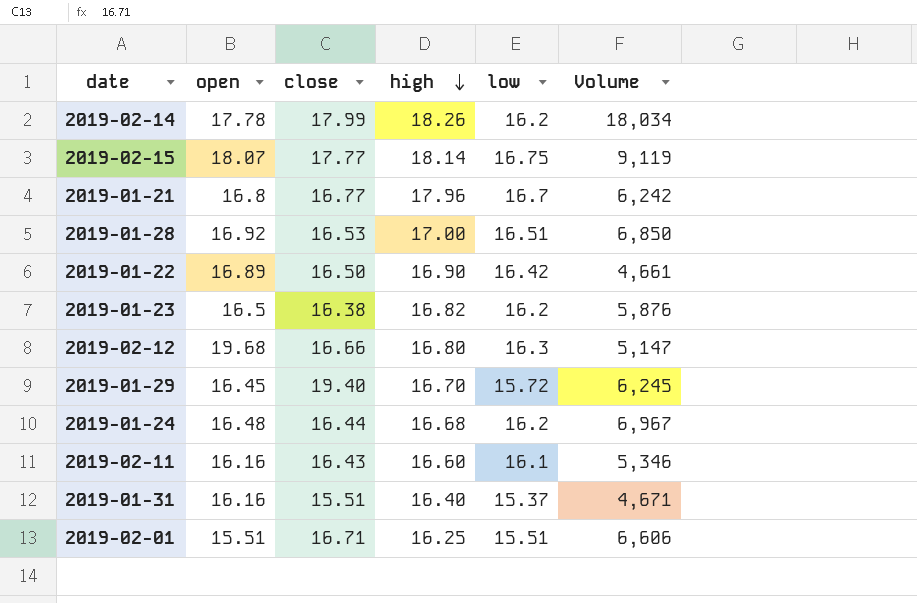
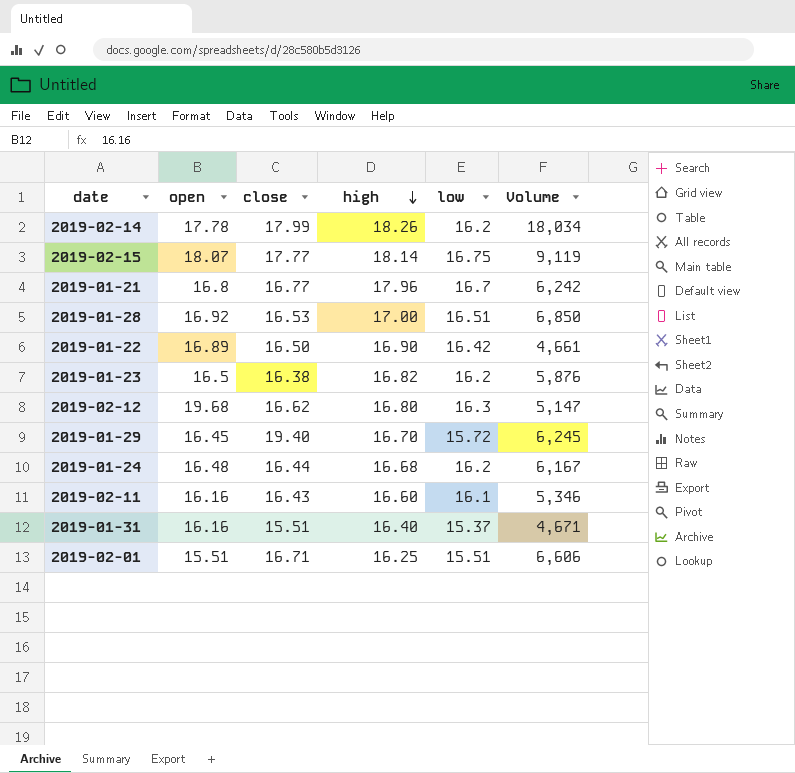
2019-02-12 | close: 16.66 -> 16.62
2019-01-24 | Volume: 6,967 -> 6,167

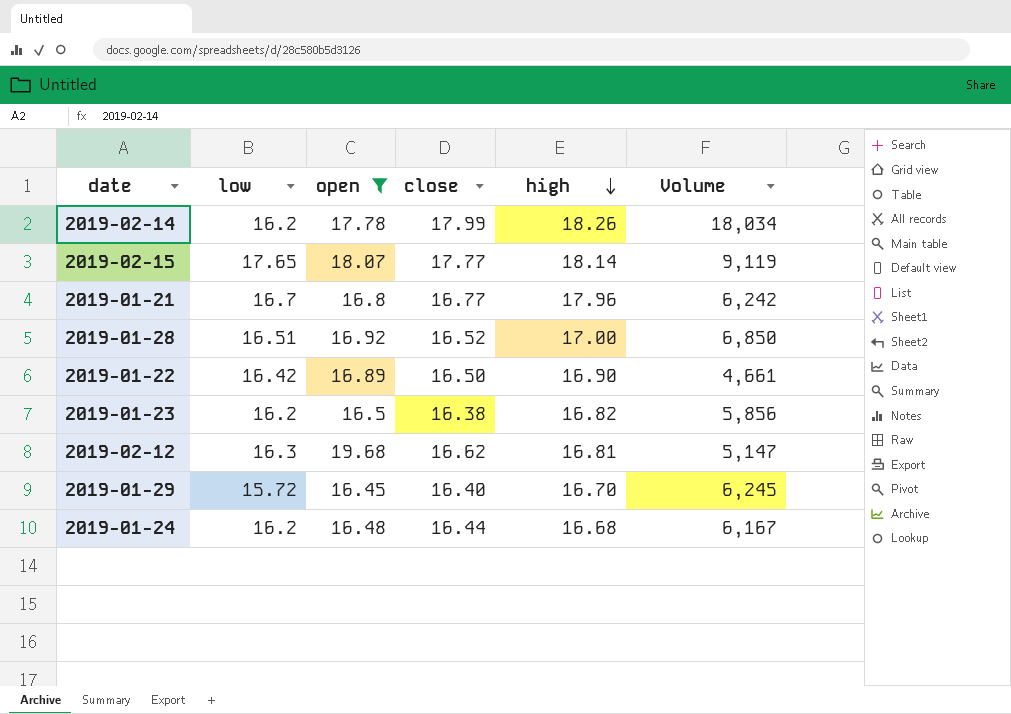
filter: none -> open >= 16.45
column low | position: 5 -> 2
2019-02-15 | low: 16.75 -> 17.65
2019-01-28 | close: 16.53 -> 16.52
2019-01-23 | Volume: 5,876 -> 5,856
2019-02-12 | high: 16.80 -> 16.81
2019-01-29 | close: 19.40 -> 16.40

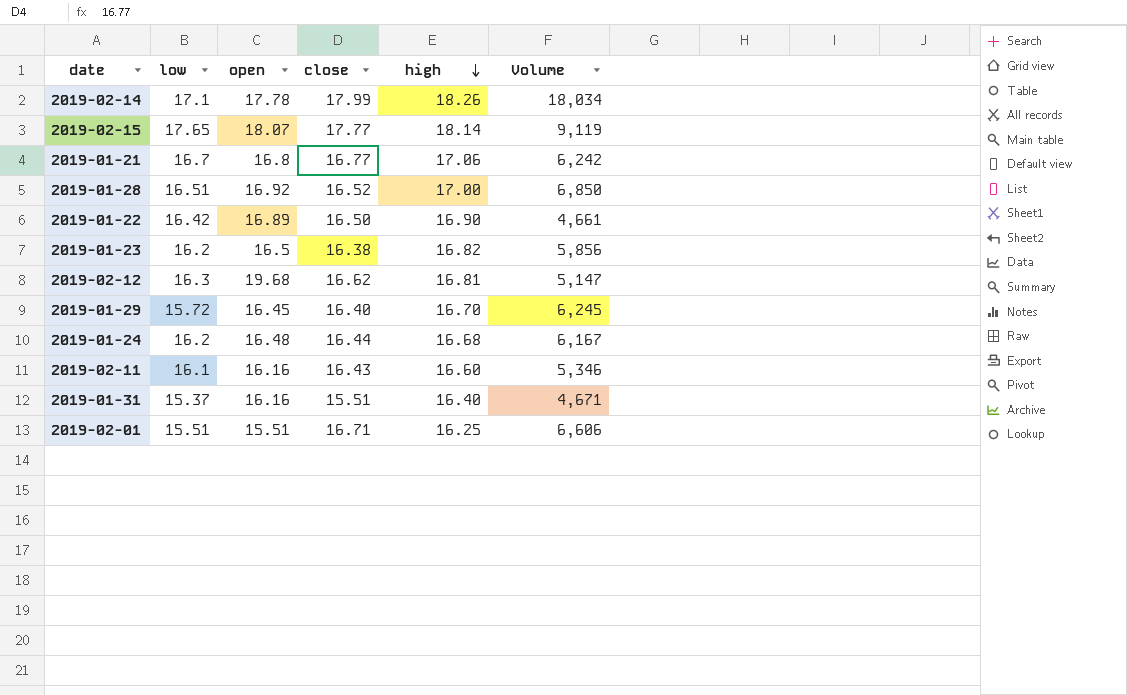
filter: open >= 16.45 -> none
2019-02-14 | low: 16.2 -> 17.1
2019-01-21 | high: 17.96 -> 17.06

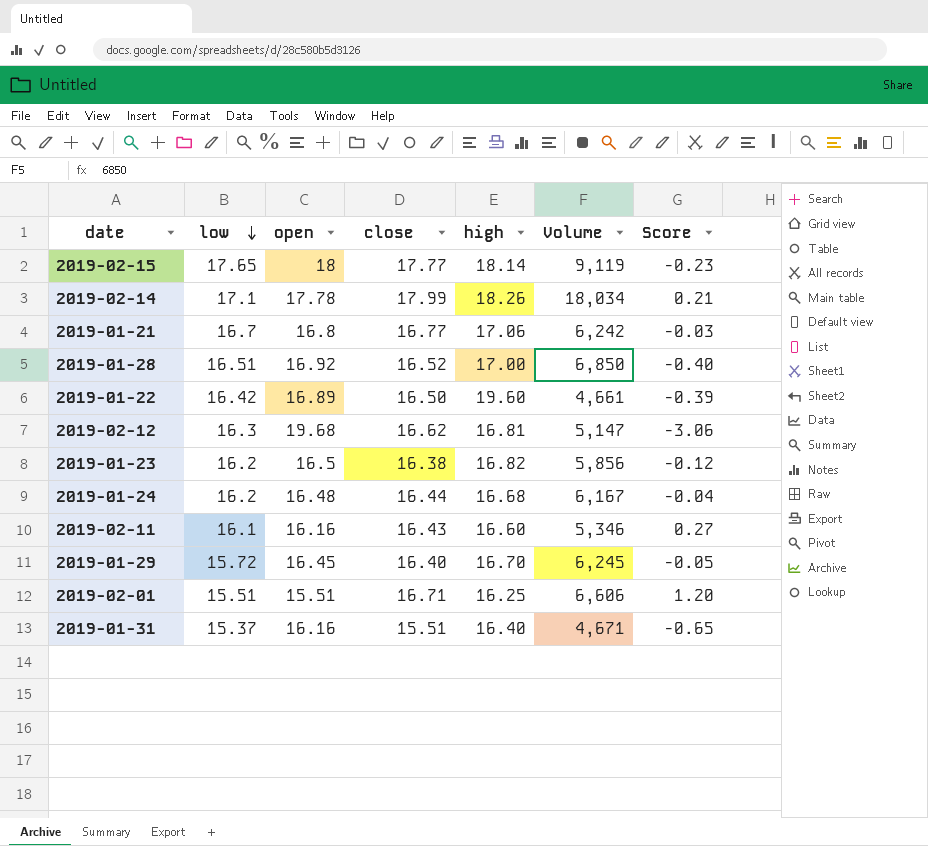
row order: high descending -> low descending
column Score | formula: none -> [close] - [open]
2019-02-15 | open: 18.07 -> 18
2019-01-22 | high: 16.90 -> 19.60

